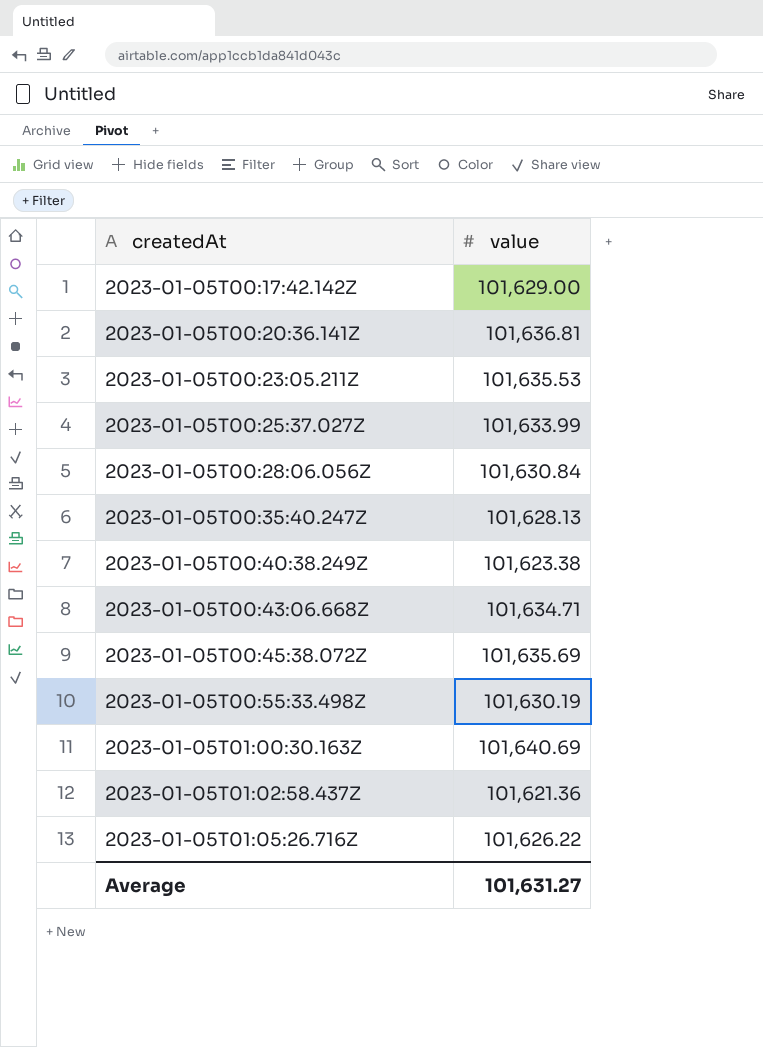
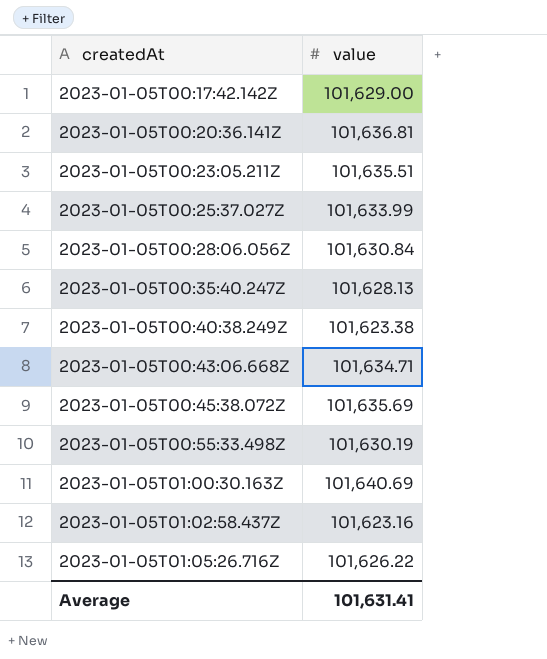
2023-01-05T00:23:05.211Z | value: 101,635.53 -> 101,635.51
2023-01-05T01:02:58.437Z | value: 101,621.36 -> 101,623.16
Average | value: 101,631.27 -> 101,631.41

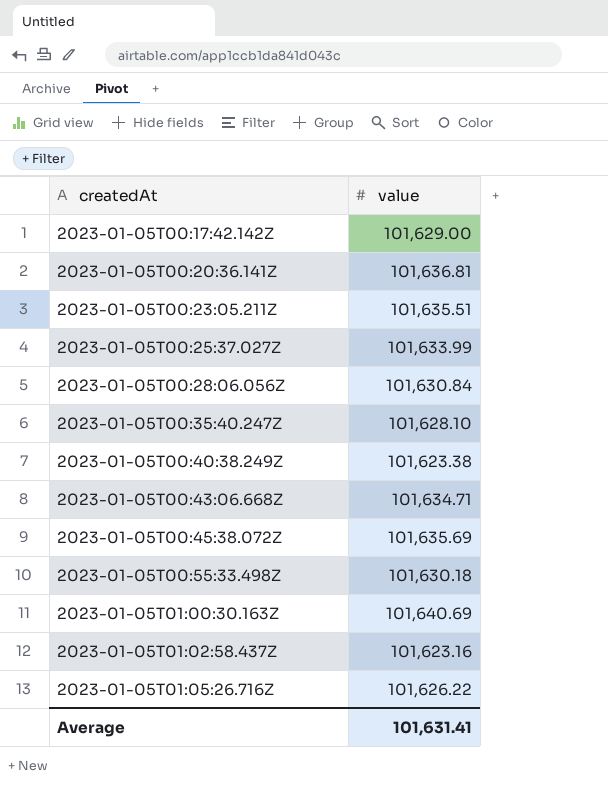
2023-01-05T00:35:40.247Z | value: 101,628.13 -> 101,628.10
2023-01-05T00:55:33.498Z | value: 101,630.19 -> 101,630.18

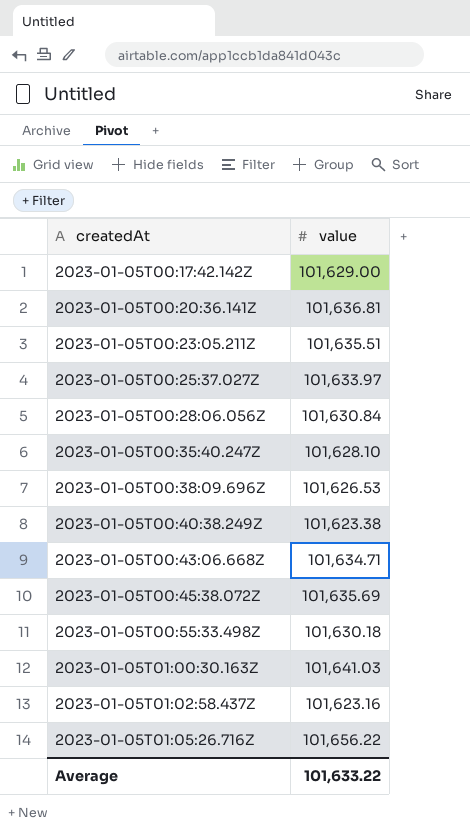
2023-01-05T00:25:37.027Z | value: 101,633.99 -> 101,633.97
row 2023-01-05T00:38:09.696Z: none -> 101,626.53
2023-01-05T01:00:30.163Z | value: 101,640.69 -> 101,641.03
2023-01-05T01:05:26.716Z | value: 101,626.22 -> 101,656.22
Average | value: 101,631.41 -> 101,633.22

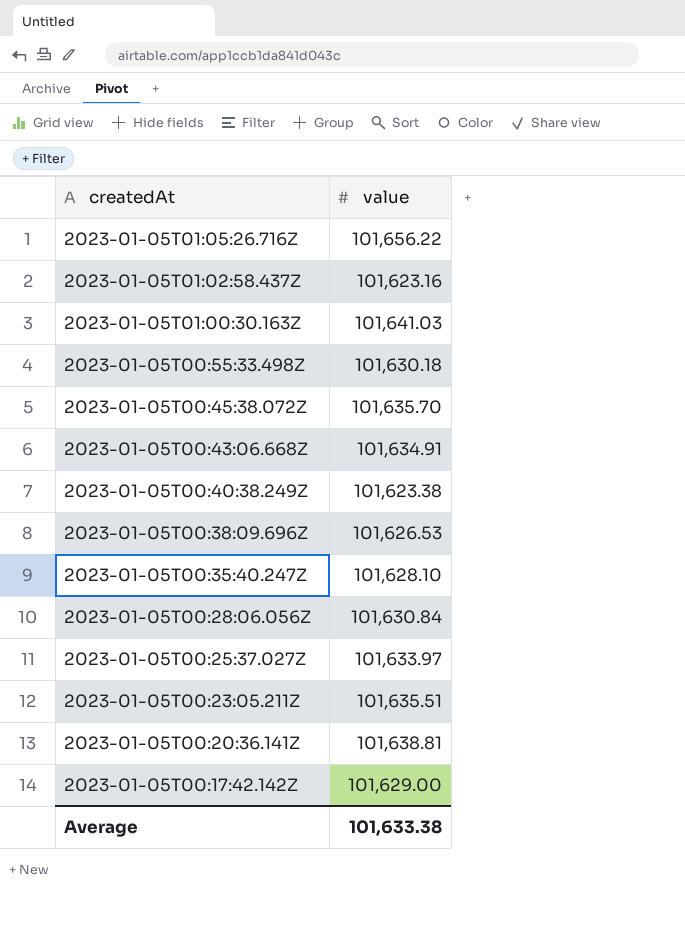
row order: createdAt ascending -> createdAt descending
2023-01-05T00:45:38.072Z | value: 101,635.69 -> 101,635.70
2023-01-05T00:43:06.668Z | value: 101,634.71 -> 101,634.91
2023-01-05T00:20:36.141Z | value: 101,636.81 -> 101,638.81
Average | value: 101,633.22 -> 101,633.38

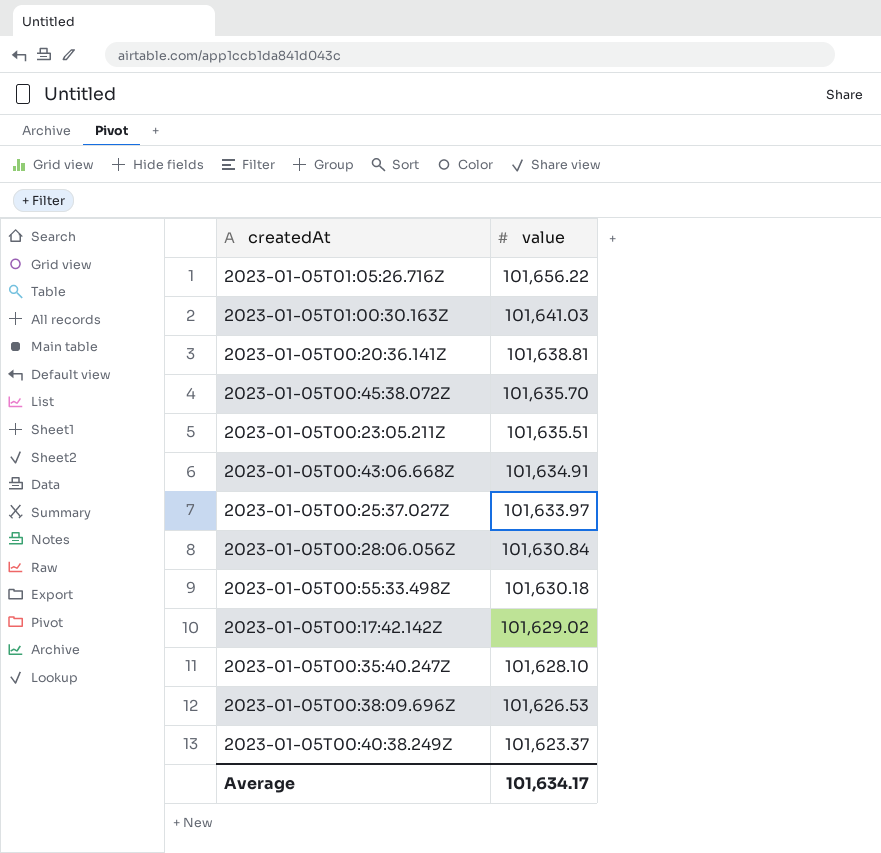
row order: createdAt descending -> value descending
row 2023-01-05T01:02:58.437Z: 101,623.16 -> none
2023-01-05T00:17:42.142Z | value: 101,629.00 -> 101,629.02
2023-01-05T00:40:38.249Z | value: 101,623.38 -> 101,623.37
Average | value: 101,633.38 -> 101,634.17

